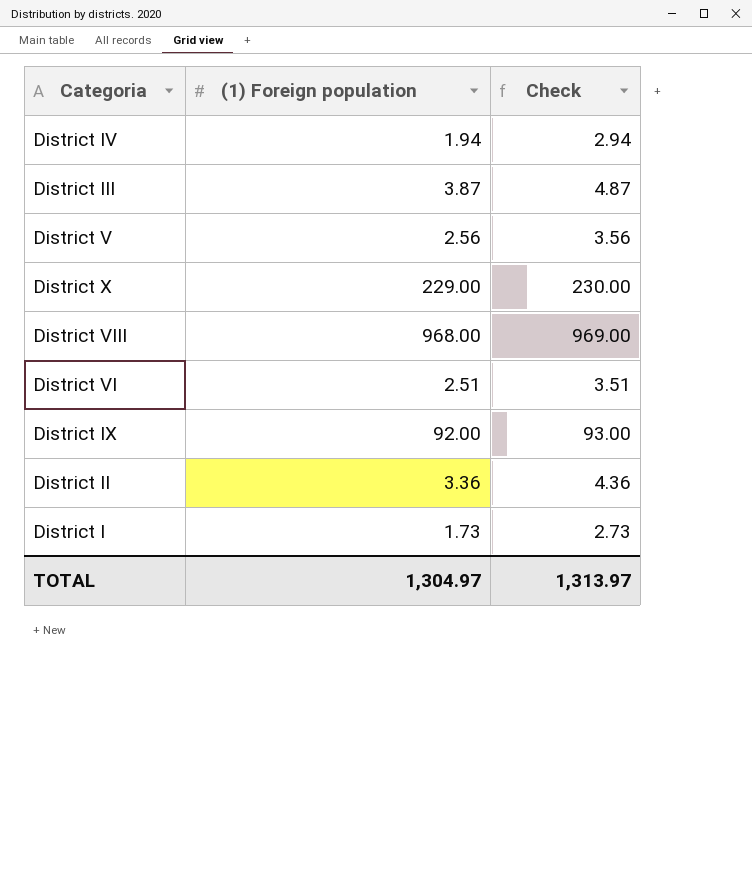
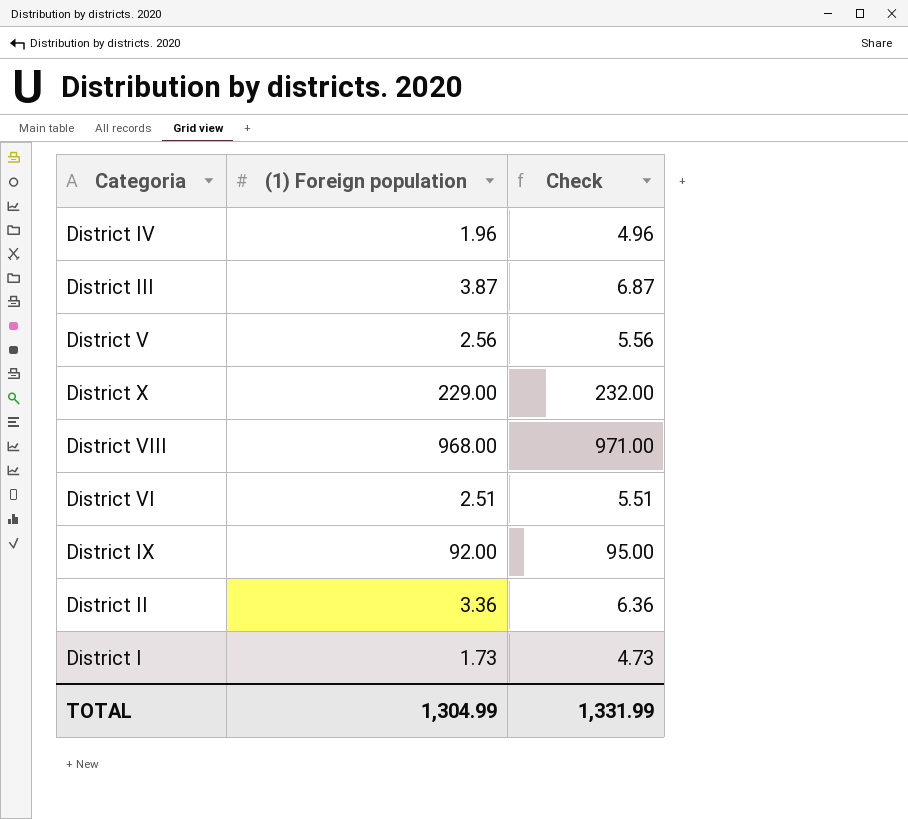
column Check | formula: [(1) Foreign population] + 1 -> [(1) Foreign population] + 3
District IV | (1) Foreign population: 1.94 -> 1.96
TOTAL | (1) Foreign population: 1,304.97 -> 1,304.99
TOTAL | Check: 1,313.97 -> 1,331.99

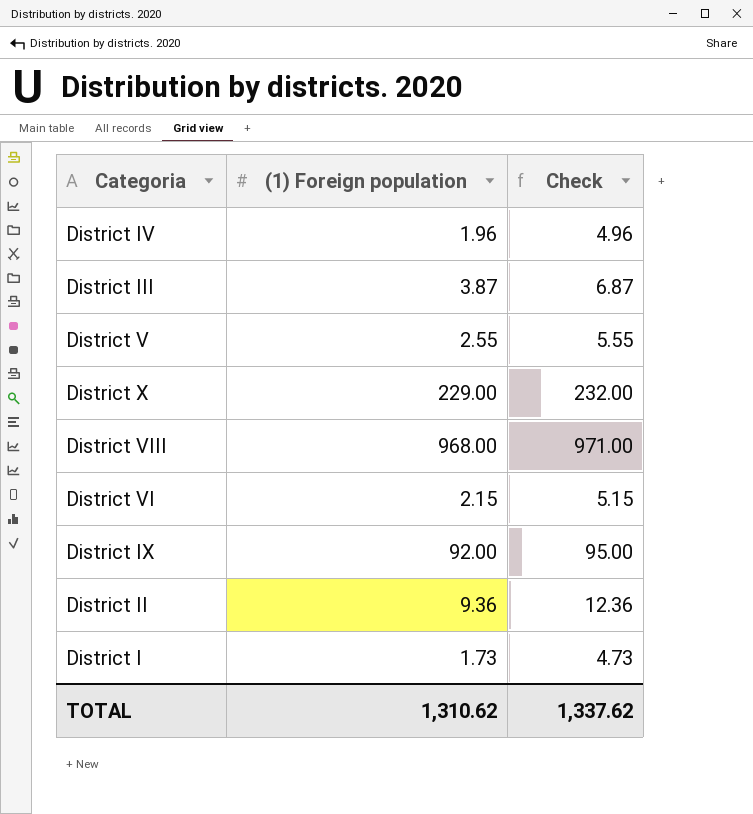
District V | (1) Foreign population: 2.56 -> 2.55
District V | Check: 5.56 -> 5.55
District VI | (1) Foreign population: 2.51 -> 2.15
District VI | Check: 5.51 -> 5.15
District II | (1) Foreign population: 3.36 -> 9.36
District II | Check: 6.36 -> 12.36
TOTAL | (1) Foreign population: 1,304.99 -> 1,310.62
TOTAL | Check: 1,331.99 -> 1,337.62

